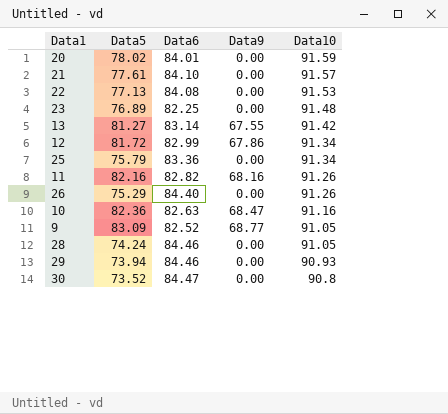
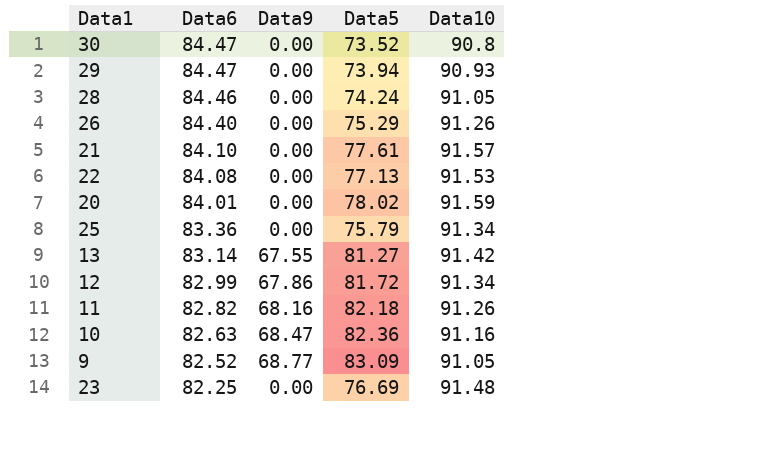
row order: Data10 descending -> Data6 descending
column Data5 | position: 2 -> 4
29 | Data6: 84.46 -> 84.47
11 | Data5: 82.16 -> 82.18
23 | Data5: 76.89 -> 76.69

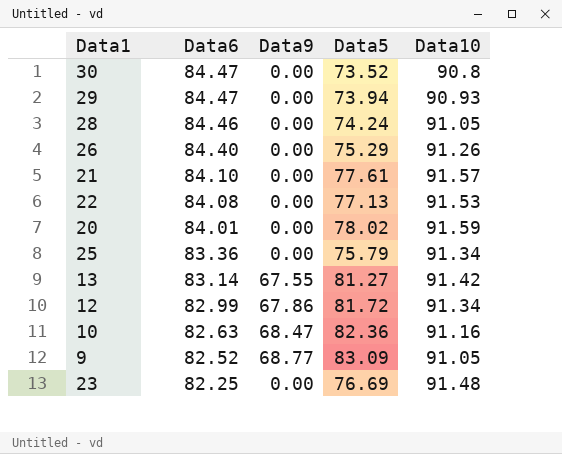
row 11: 82.82 | 68.16 | 82.18 | 91.26 -> none

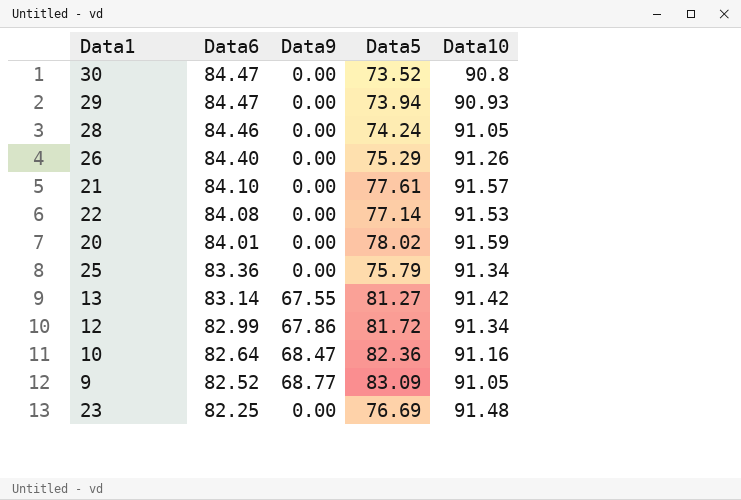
22 | Data5: 77.13 -> 77.14
10 | Data6: 82.63 -> 82.64

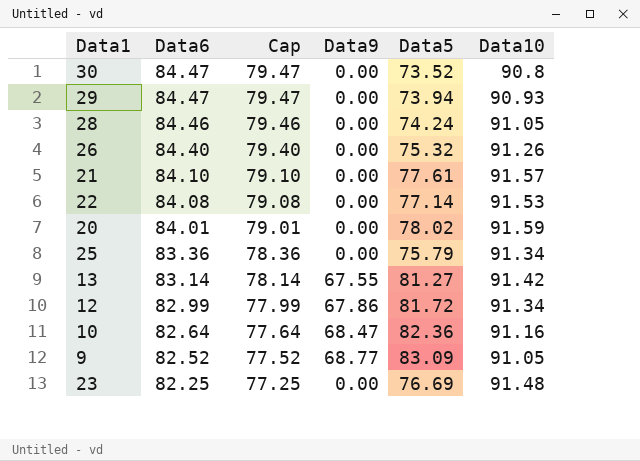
column Cap | formula: none -> [Data6] - 5
26 | Data5: 75.29 -> 75.32

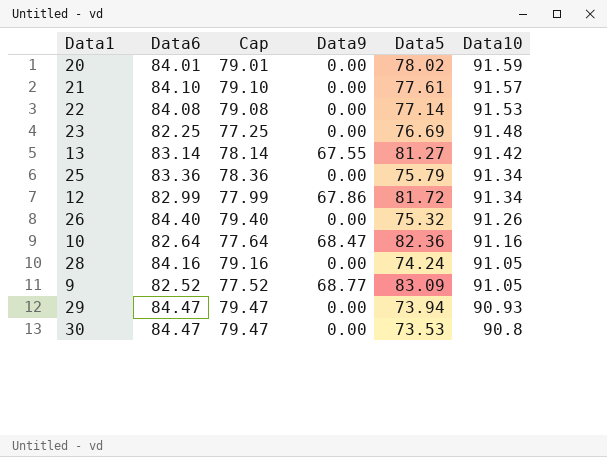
row order: Data6 descending -> Data10 descending
28 | Data6: 84.46 -> 84.16
28 | Cap: 79.46 -> 79.16
30 | Data5: 73.52 -> 73.53

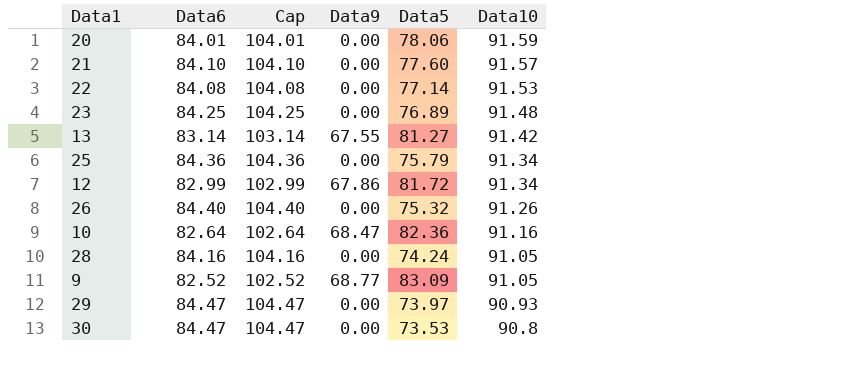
column Cap | formula: [Data6] - 5 -> [Data6] + 20
20 | Data5: 78.02 -> 78.06
21 | Data5: 77.61 -> 77.60
23 | Data6: 82.25 -> 84.25
23 | Data5: 76.69 -> 76.89
25 | Data6: 83.36 -> 84.36
29 | Data5: 73.94 -> 73.97

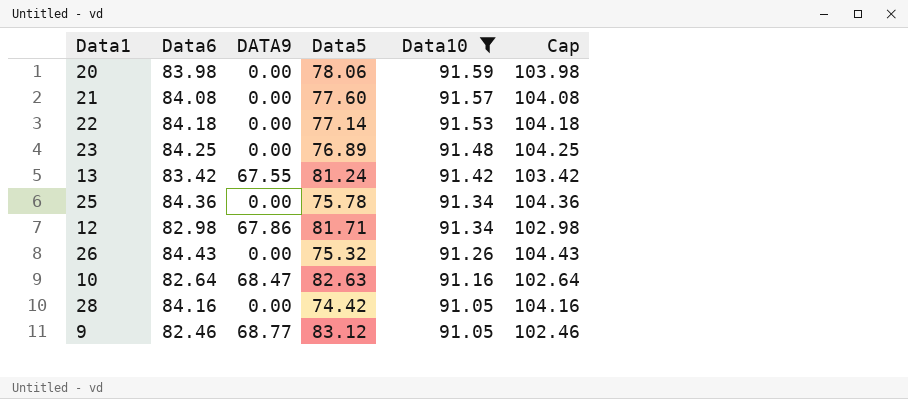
filter: none -> Data10 >= 91.05
column name: Data9 -> DATA9
column Cap | position: 3 -> 6
20 | Data6: 84.01 -> 83.98
20 | Cap: 104.01 -> 103.98
21 | Data6: 84.10 -> 84.08
21 | Cap: 104.10 -> 104.08
22 | Data6: 84.08 -> 84.18
22 | Cap: 104.08 -> 104.18
13 | Data6: 83.14 -> 83.42
13 | Data5: 81.27 -> 81.24
13 | Cap: 103.14 -> 103.42
25 | Data5: 75.79 -> 75.78
12 | Data6: 82.99 -> 82.98
12 | Data5: 81.72 -> 81.71
12 | Cap: 102.99 -> 102.98
26 | Data6: 84.40 -> 84.43
26 | Cap: 104.40 -> 104.43
10 | Data5: 82.36 -> 82.63
28 | Data5: 74.24 -> 74.42
9 | Data6: 82.52 -> 82.46
9 | Data5: 83.09 -> 83.12
9 | Cap: 102.52 -> 102.46

